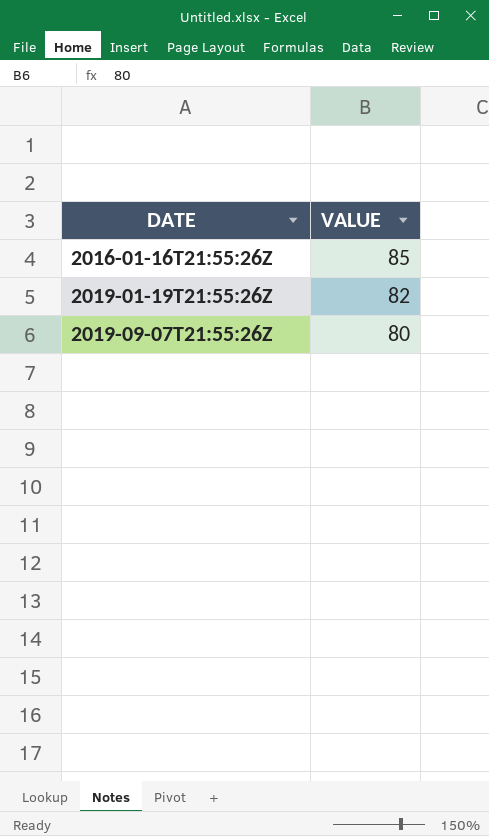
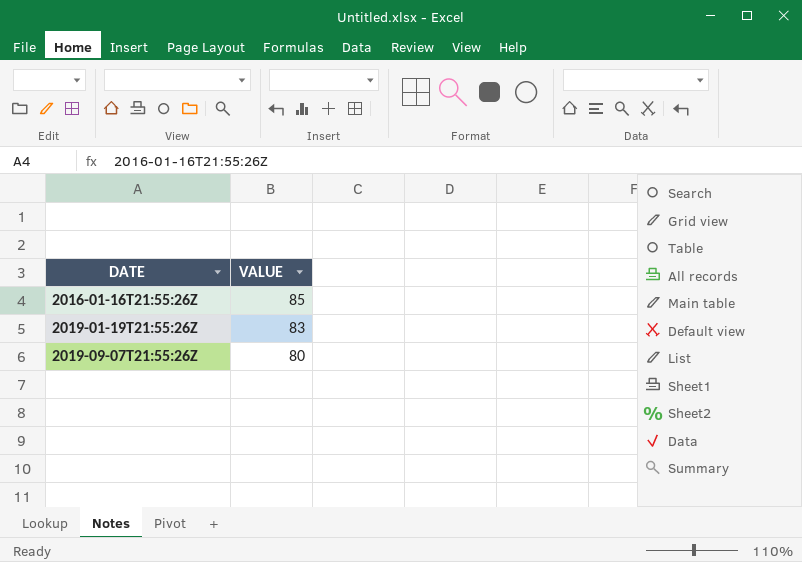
2019-01-19T21:55:26Z | VALUE: 82 -> 83

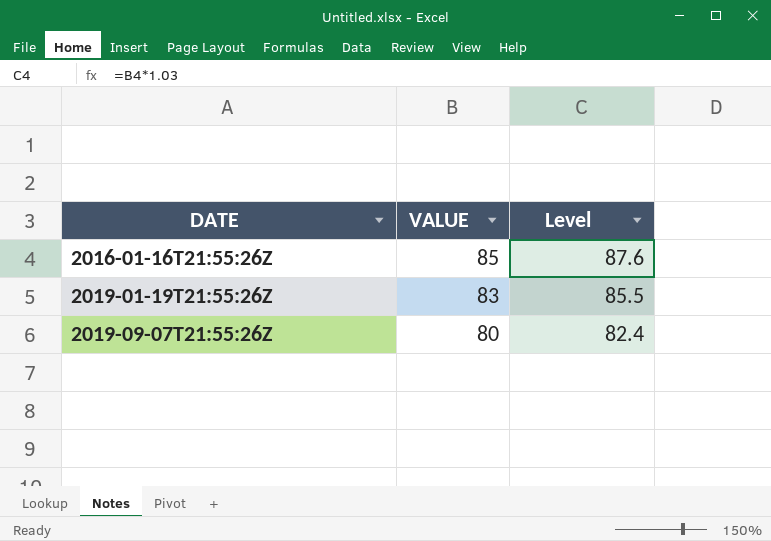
column Level | formula: none -> [VALUE] * 1.03

